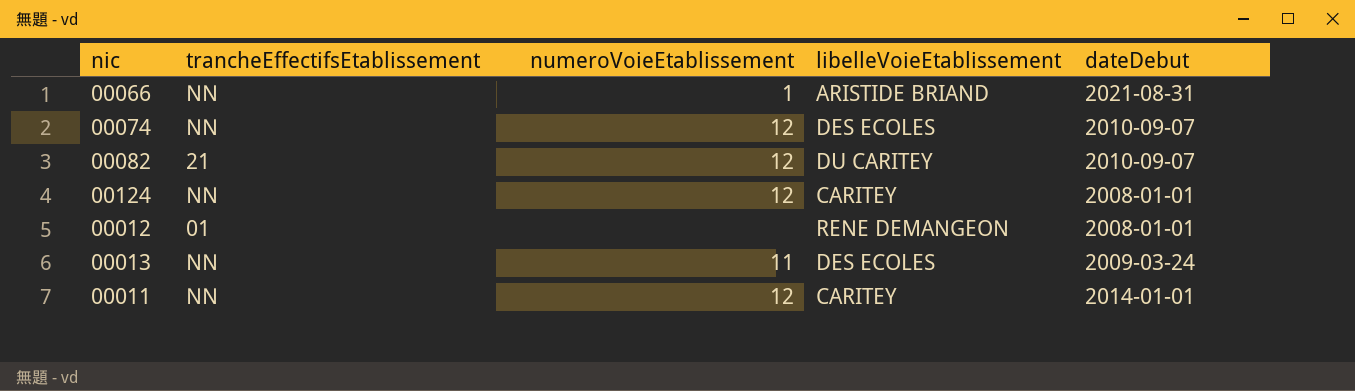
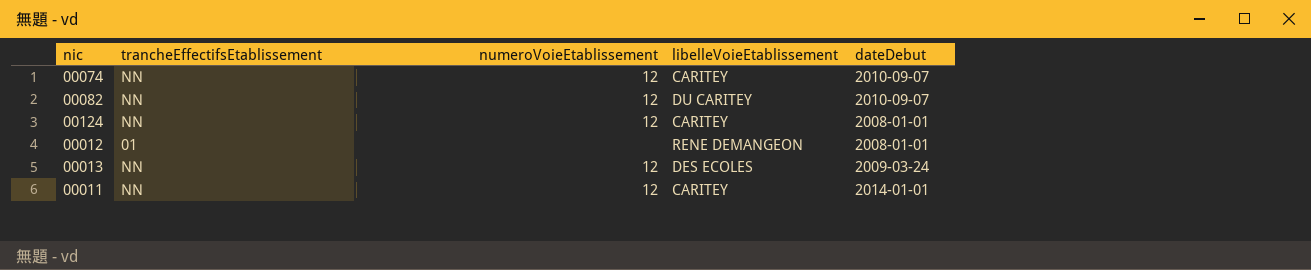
row 00066: NN | 1 | ARISTIDE BRIAND | 2021-08-31 -> none
00074 | libelleVoieEtablissement: DES ECOLES -> CARITEY
00082 | trancheEffectifsEtablissement: 21 -> NN
00013 | numeroVoieEtablissement: 11 -> 12

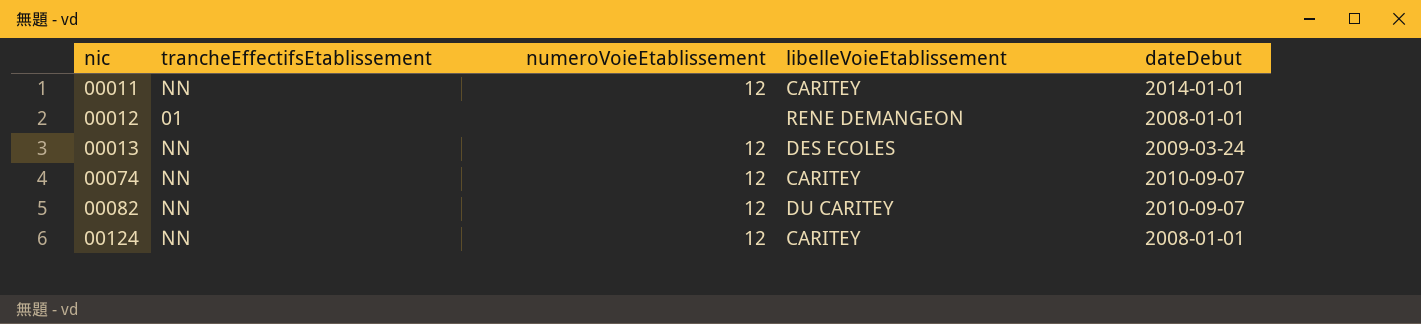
row order: none -> nic ascending

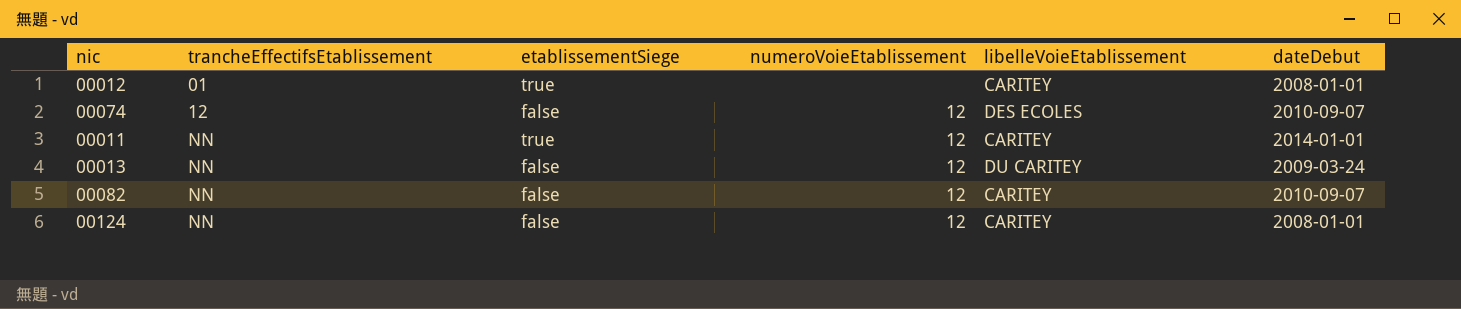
row order: nic ascending -> trancheEffectifsEtablissement ascending
column etablissementSiege | position: none -> 3
00012 | libelleVoieEtablissement: RENE DEMANGEON -> CARITEY
00074 | trancheEffectifsEtablissement: NN -> 12
00074 | libelleVoieEtablissement: CARITEY -> DES ECOLES
00013 | libelleVoieEtablissement: DES ECOLES -> DU CARITEY
00082 | libelleVoieEtablissement: DU CARITEY -> CARITEY

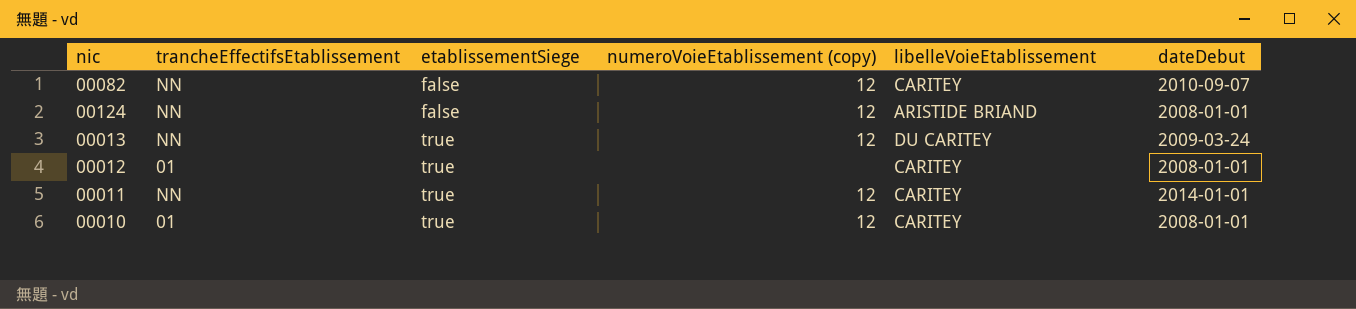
row order: trancheEffectifsEtablissement ascending -> etablissementSiege ascending
column name: numeroVoieEtablissement -> numeroVoieEtablissement (copy)
row 00074: 12 | false | 12 | DES ECOLES | 2010-09-07 -> none
00124 | libelleVoieEtablissement: CARITEY -> ARISTIDE BRIAND
00013 | etablissementSiege: false -> true
row 00010: none -> 01 | true | 12 | CARITEY | 2008-01-01

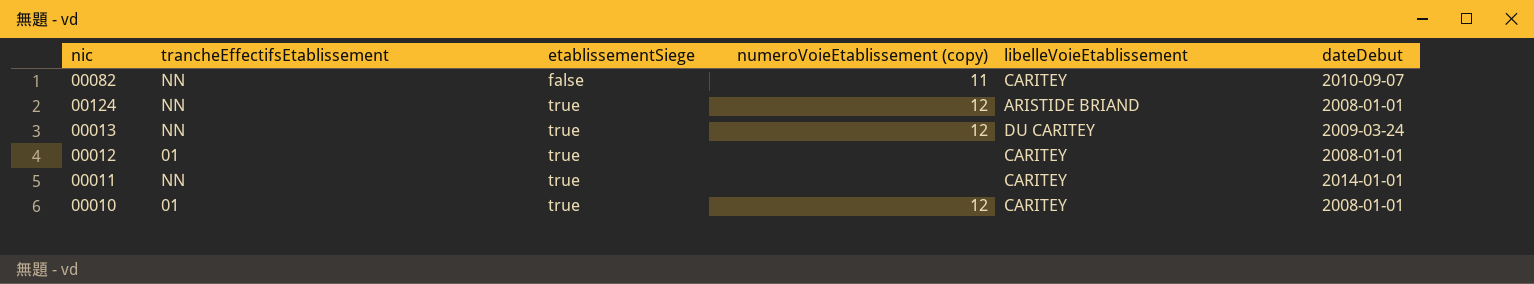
00082 | numeroVoieEtablissement (copy): 12 -> 11
00124 | etablissementSiege: false -> true
00011 | numeroVoieEtablissement (copy): 12 -> none

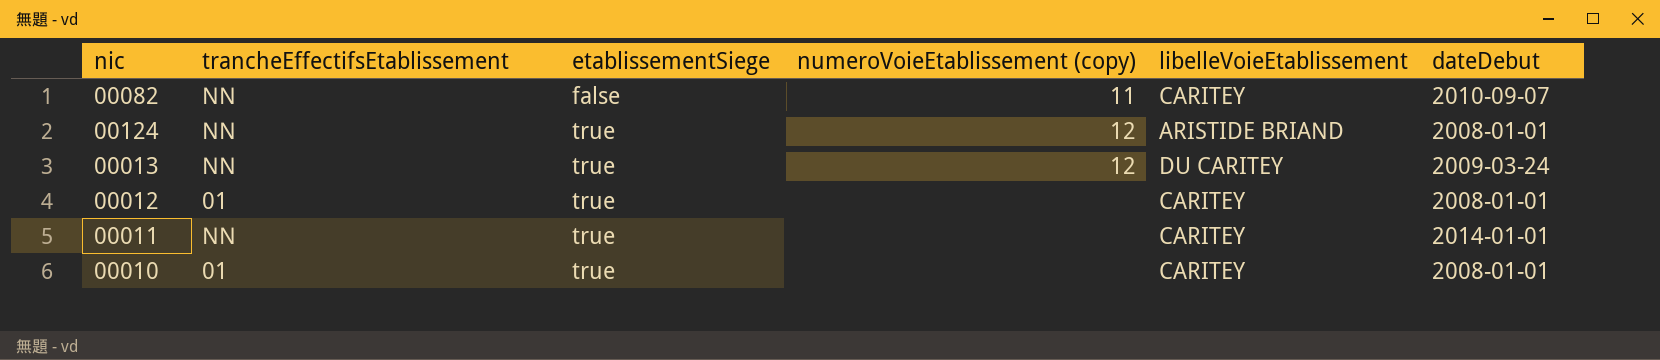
00010 | numeroVoieEtablissement (copy): 12 -> none

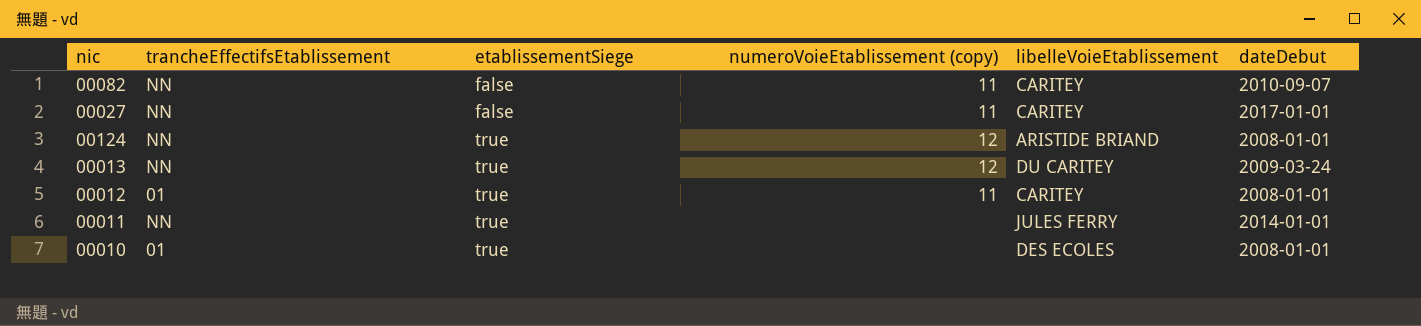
row 00027: none -> NN | false | 11 | CARITEY | 2017-01-01
00012 | numeroVoieEtablissement (copy): none -> 11
00011 | libelleVoieEtablissement: CARITEY -> JULES FERRY
00010 | libelleVoieEtablissement: CARITEY -> DES ECOLES

